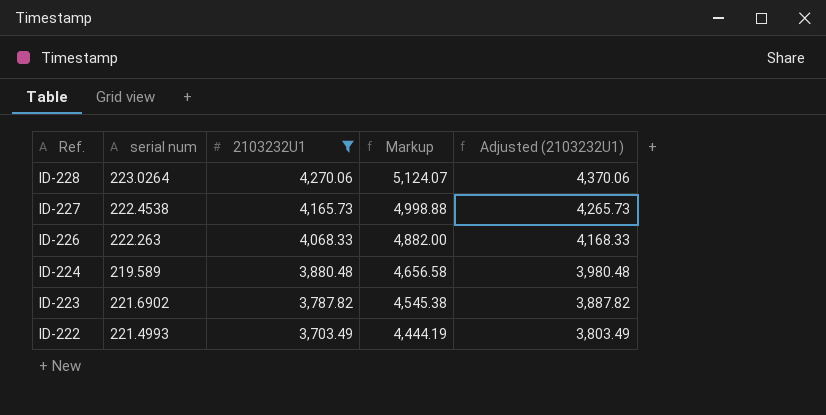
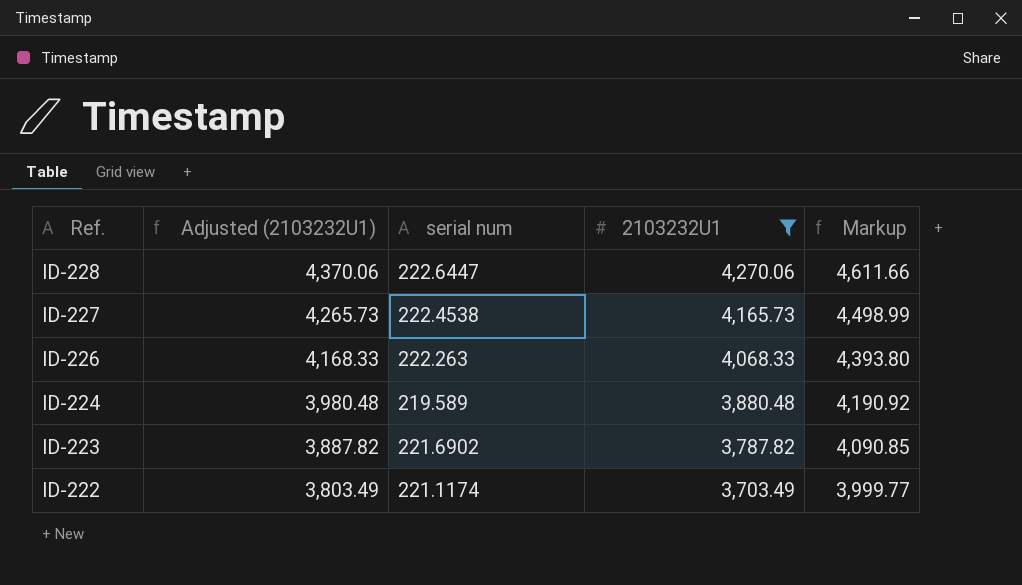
column Adjusted (2103232U1) | position: 5 -> 2
column Markup | formula: [2103232U1] * 1.2 -> [2103232U1] * 1.08
ID-228 | serial num: 223.0264 -> 222.6447
ID-222 | serial num: 221.4993 -> 221.1174

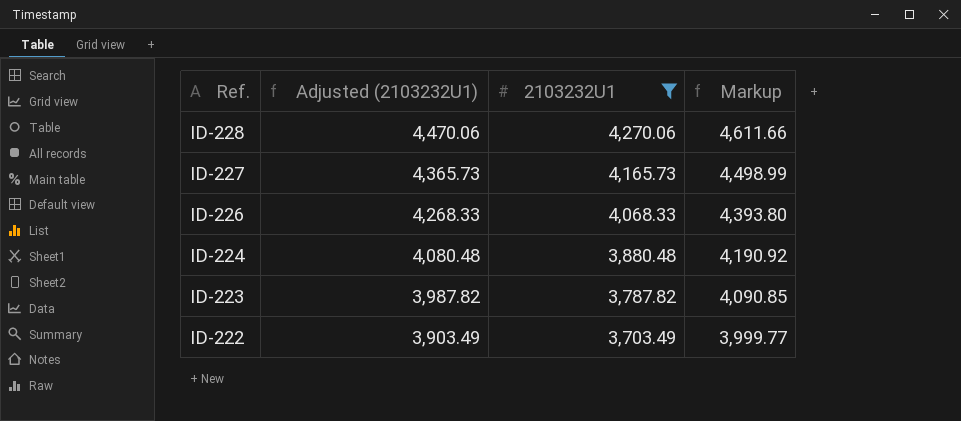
column serial num | position: 3 -> none
column Adjusted (2103232U1) | formula: [2103232U1] + 100 -> [2103232U1] + 200

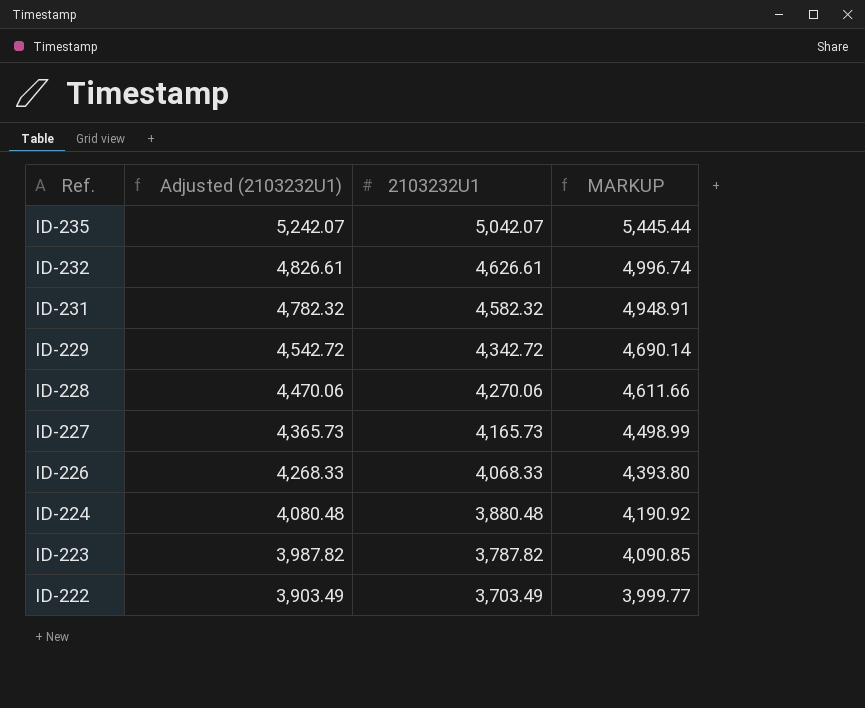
filter: 2103232U1 <= 4,270.06 -> none
column name: Markup -> MARKUP

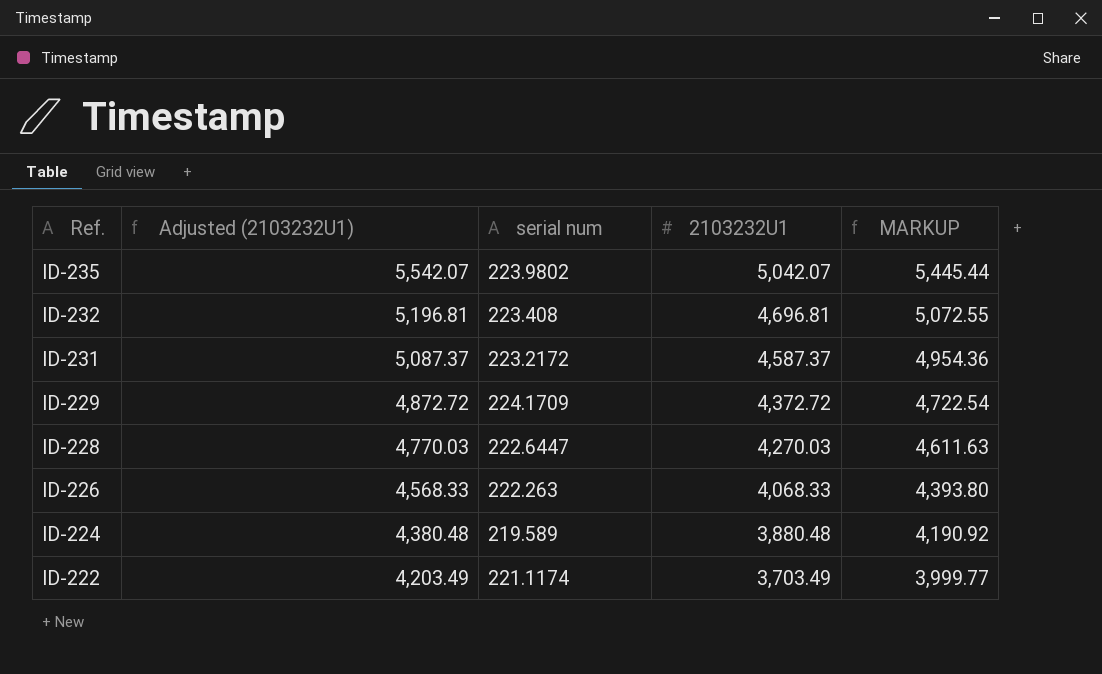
column Adjusted (2103232U1) | formula: [2103232U1] + 200 -> [2103232U1] + 500
column serial num | position: none -> 3
row ID-227: 4,365.73 | 4,165.73 | 4,498.99 -> none
row ID-223: 3,987.82 | 3,787.82 | 4,090.85 -> none
ID-232 | 2103232U1: 4,626.61 -> 4,696.81
ID-232 | MARKUP: 4,996.74 -> 5,072.55
ID-231 | 2103232U1: 4,582.32 -> 4,587.37
ID-231 | MARKUP: 4,948.91 -> 4,954.36
ID-229 | 2103232U1: 4,342.72 -> 4,372.72
ID-229 | MARKUP: 4,690.14 -> 4,722.54
ID-228 | 2103232U1: 4,270.06 -> 4,270.03
ID-228 | MARKUP: 4,611.66 -> 4,611.63

